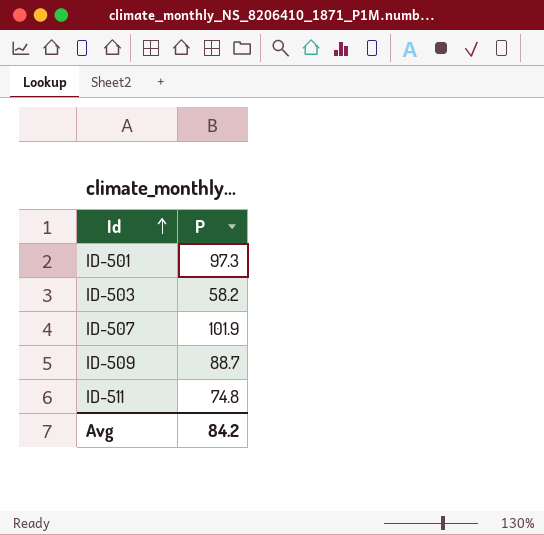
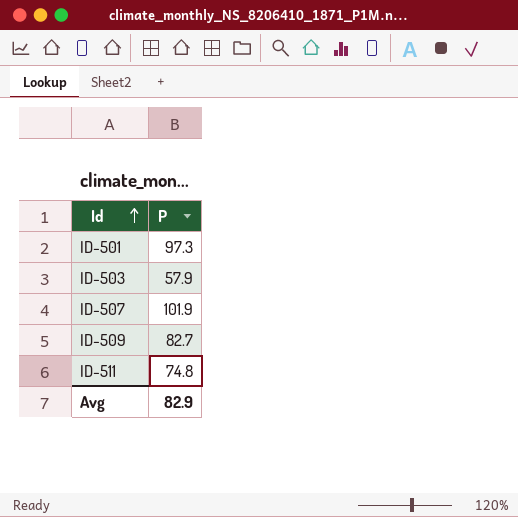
ID-503 | P: 58.2 -> 57.9
ID-509 | P: 88.7 -> 82.7
Avg | P: 84.2 -> 82.9

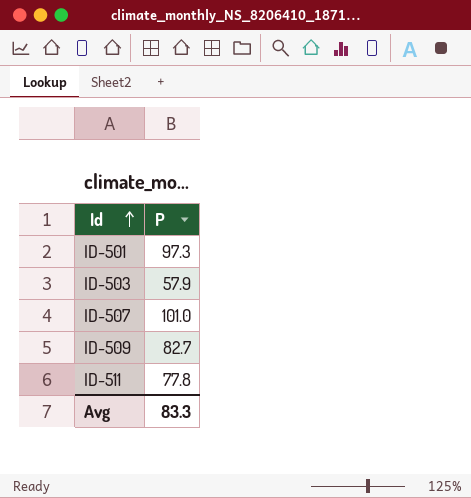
ID-507 | P: 101.9 -> 101.0
ID-511 | P: 74.8 -> 77.8
Avg | P: 82.9 -> 83.3

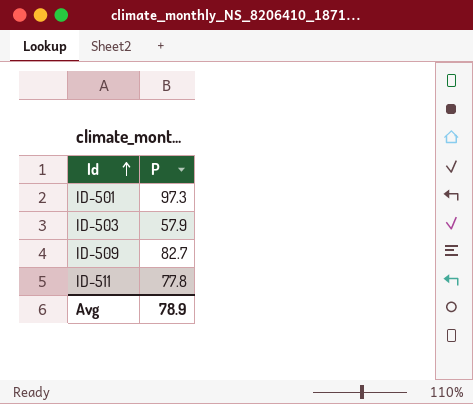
row ID-507: 101.0 -> none
Avg | P: 83.3 -> 78.9

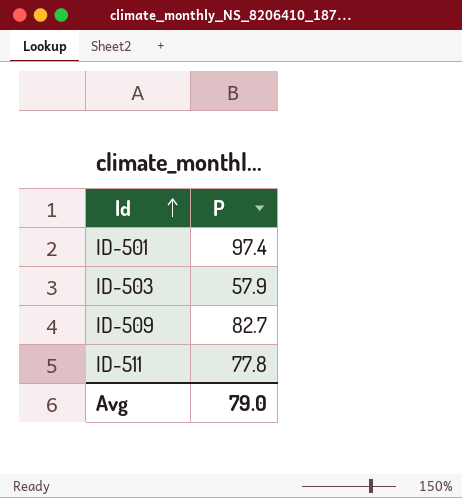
ID-501 | P: 97.3 -> 97.4
Avg | P: 78.9 -> 79.0

